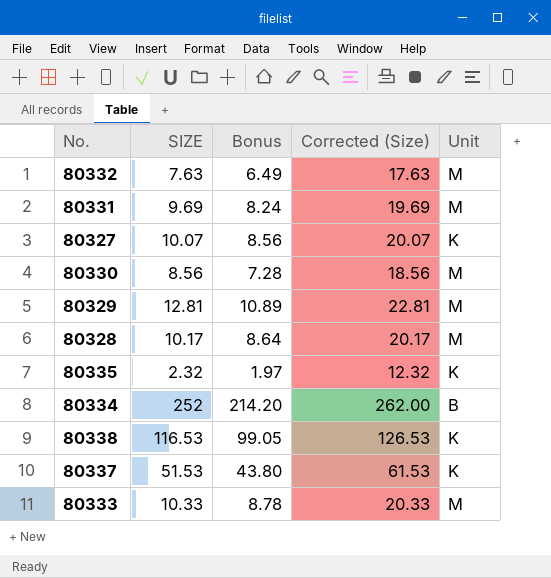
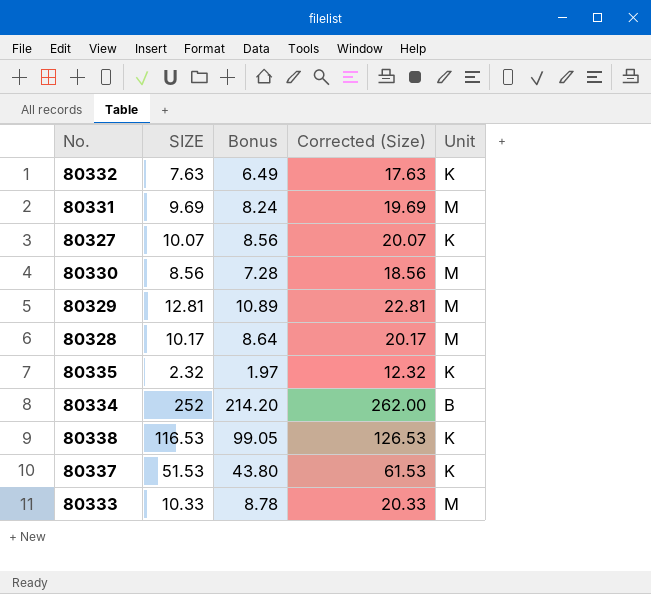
80332 | Unit: M -> K

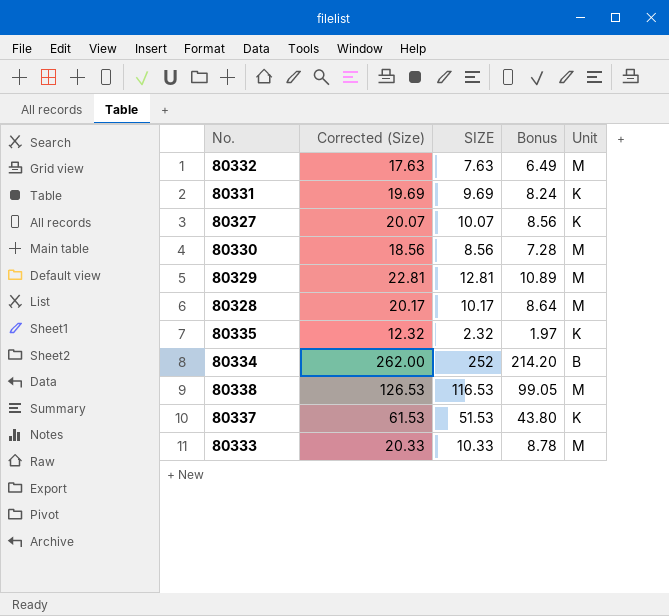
column Corrected (Size) | position: 4 -> 2
80332 | Unit: K -> M
80331 | Unit: M -> K
80338 | Unit: K -> M

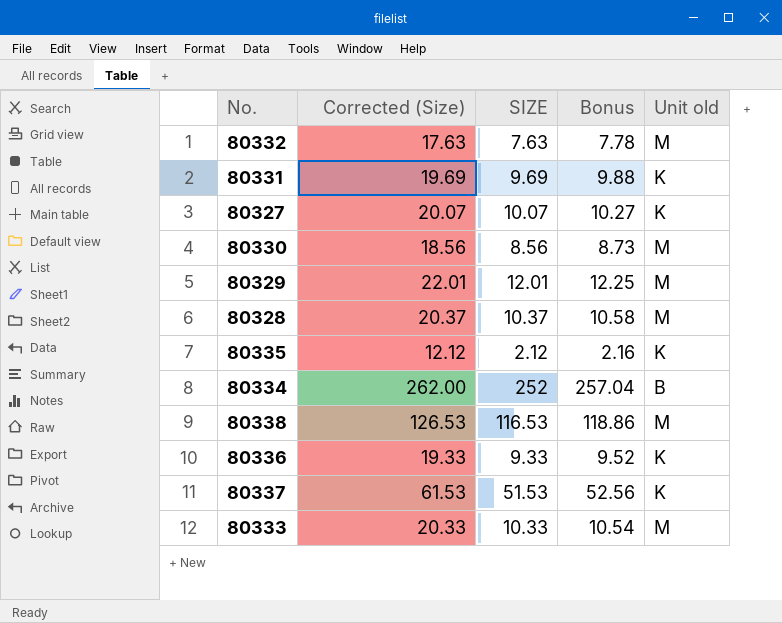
column Bonus | formula: [SIZE] * 0.85 -> [SIZE] * 1.02
column name: Unit -> Unit old
80329 | Corrected (Size): 22.81 -> 22.01
80329 | SIZE: 12.81 -> 12.01
80328 | Corrected (Size): 20.17 -> 20.37
80328 | SIZE: 10.17 -> 10.37
80335 | Corrected (Size): 12.32 -> 12.12
80335 | SIZE: 2.32 -> 2.12
row 80336: none -> 19.33 | 9.33 | 9.52 | K

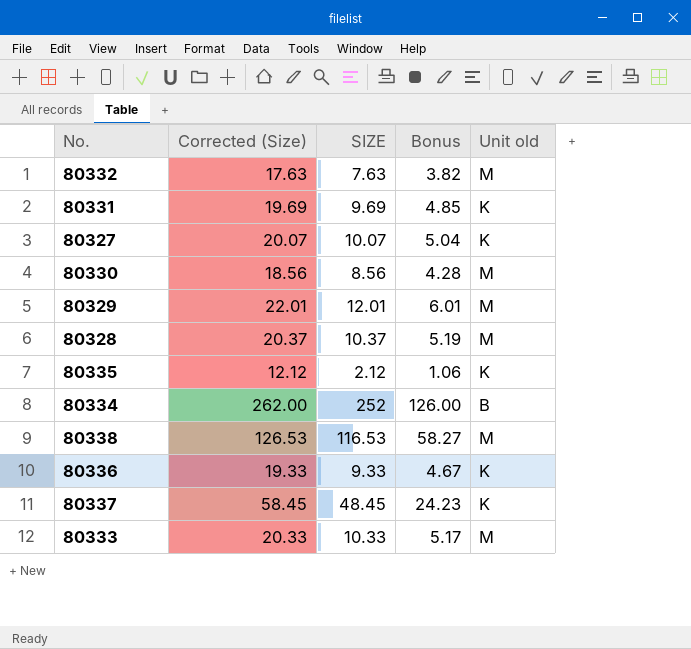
column Bonus | formula: [SIZE] * 1.02 -> [SIZE] * 0.5
80337 | Corrected (Size): 61.53 -> 58.45
80337 | SIZE: 51.53 -> 48.45

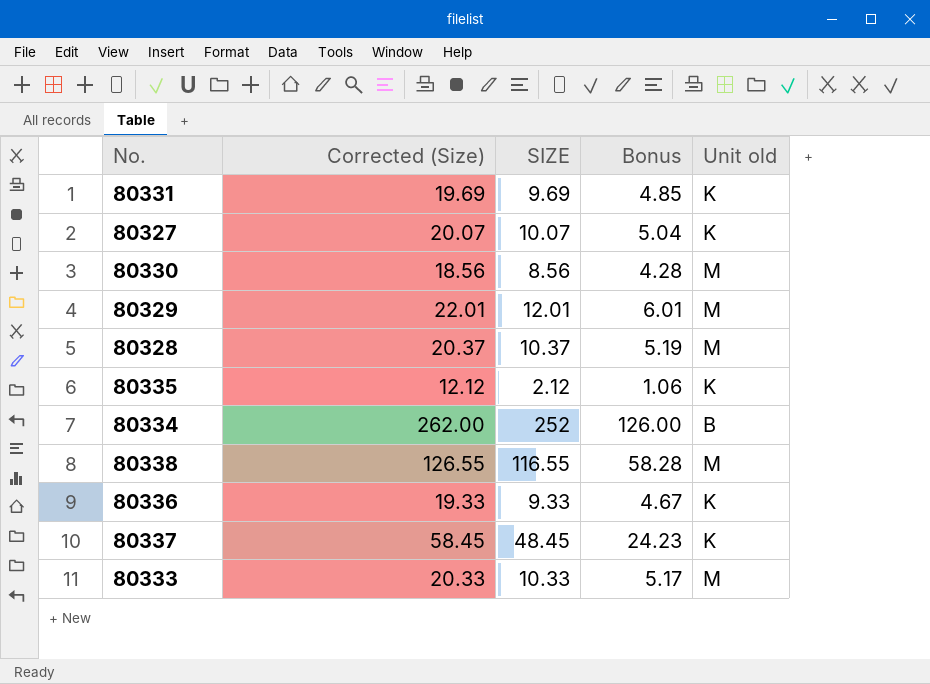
row 80332: 17.63 | 7.63 | 3.82 | M -> none
80338 | Corrected (Size): 126.53 -> 126.55
80338 | SIZE: 116.53 -> 116.55
80338 | Bonus: 58.27 -> 58.28

